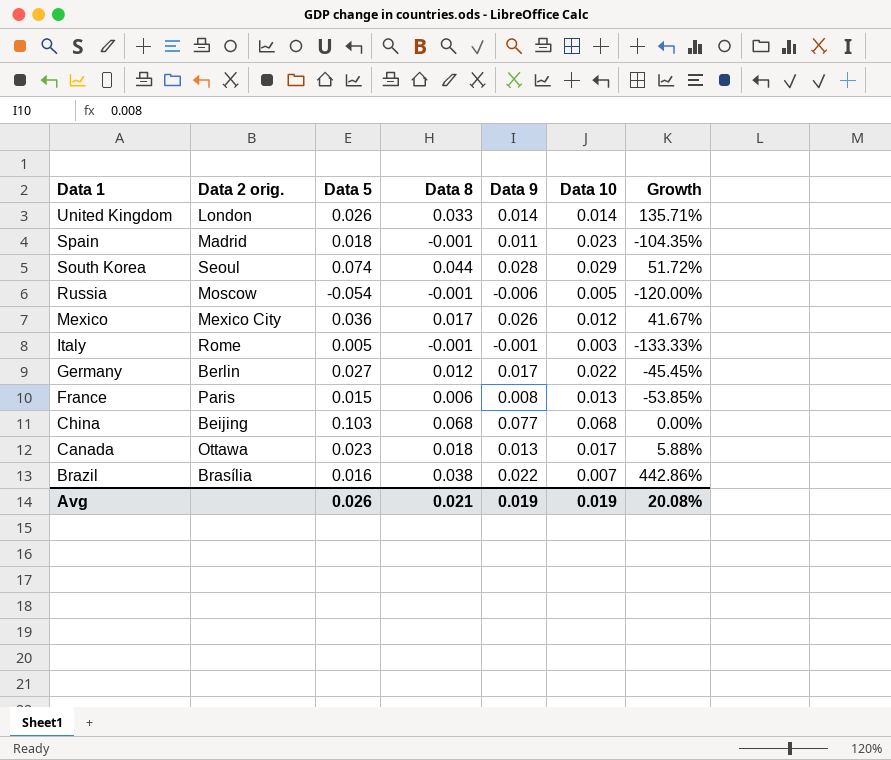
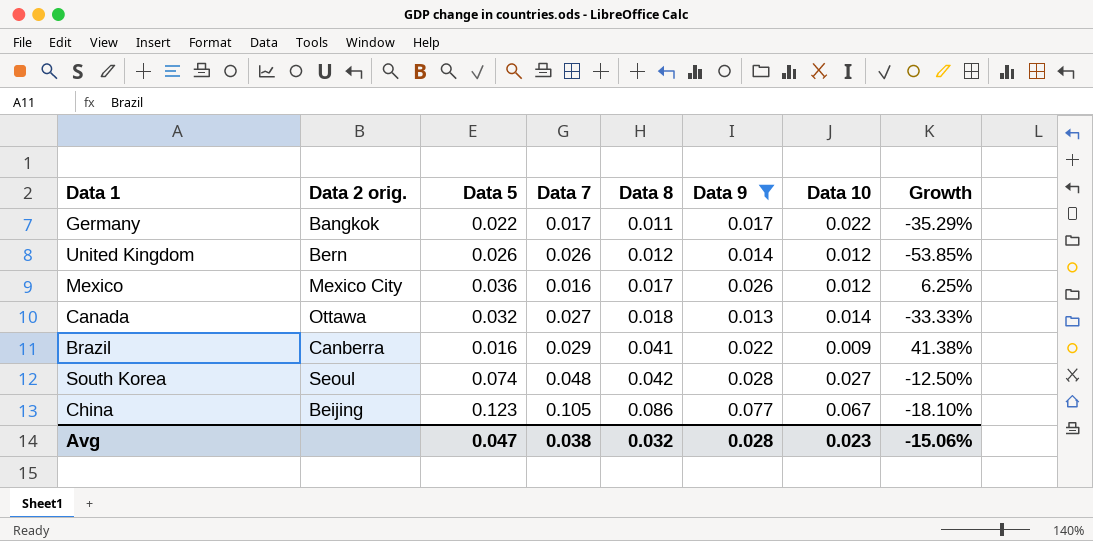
filter: none -> Data 9 >= 0.013
row order: Data 1 descending -> Data 8 ascending
column Data 7 | position: none -> 4
column Growth | formula: ([Data 8] - [Data 10]) / [Data 10] -> ([Data 8] - [Data 7]) / [Data 7]
Germany | Data 2 orig.: Berlin -> Bangkok
Germany | Data 5: 0.027 -> 0.022
Germany | Data 8: 0.012 -> 0.011
United Kingdom | Data 2 orig.: London -> Bern
United Kingdom | Data 8: 0.033 -> 0.012
United Kingdom | Data 10: 0.014 -> 0.012
Canada | Data 5: 0.023 -> 0.032
Canada | Data 10: 0.017 -> 0.014
Brazil | Data 2 orig.: Brasília -> Canberra
Brazil | Data 8: 0.038 -> 0.041
Brazil | Data 10: 0.007 -> 0.009
South Korea | Data 8: 0.044 -> 0.042
South Korea | Data 10: 0.029 -> 0.027
China | Data 5: 0.103 -> 0.123
China | Data 8: 0.068 -> 0.086
China | Data 10: 0.068 -> 0.067
Avg | Data 5: 0.026 -> 0.047
Avg | Data 8: 0.021 -> 0.032
Avg | Data 9: 0.019 -> 0.028
Avg | Data 10: 0.019 -> 0.023
Avg | Growth: 20.08% -> -15.06%

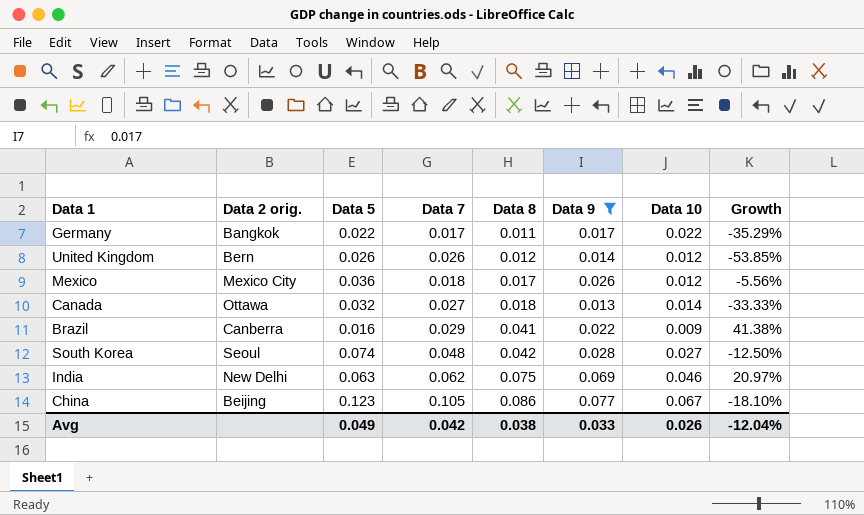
Mexico | Data 7: 0.016 -> 0.018
Mexico | Growth: 6.25% -> -5.56%
row India: none -> New Delhi | 0.063 | 0.062 | 0.075 | 0.069 | 0.046 | 20.97%
Avg | Data 5: 0.047 -> 0.049
Avg | Data 7: 0.038 -> 0.042
Avg | Data 8: 0.032 -> 0.038
Avg | Data 9: 0.028 -> 0.033
Avg | Data 10: 0.023 -> 0.026
Avg | Growth: -15.06% -> -12.04%

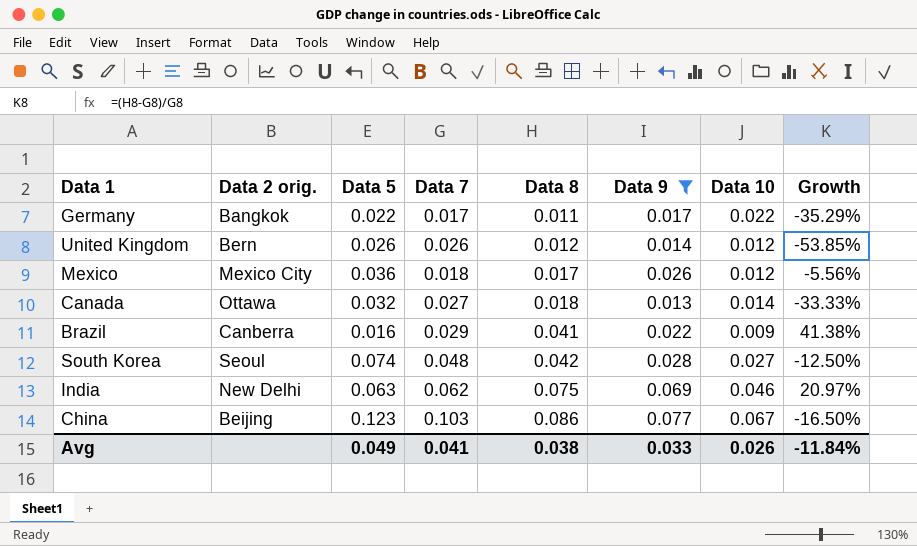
China | Data 7: 0.105 -> 0.103
China | Growth: -18.10% -> -16.50%
Avg | Data 7: 0.042 -> 0.041
Avg | Growth: -12.04% -> -11.84%

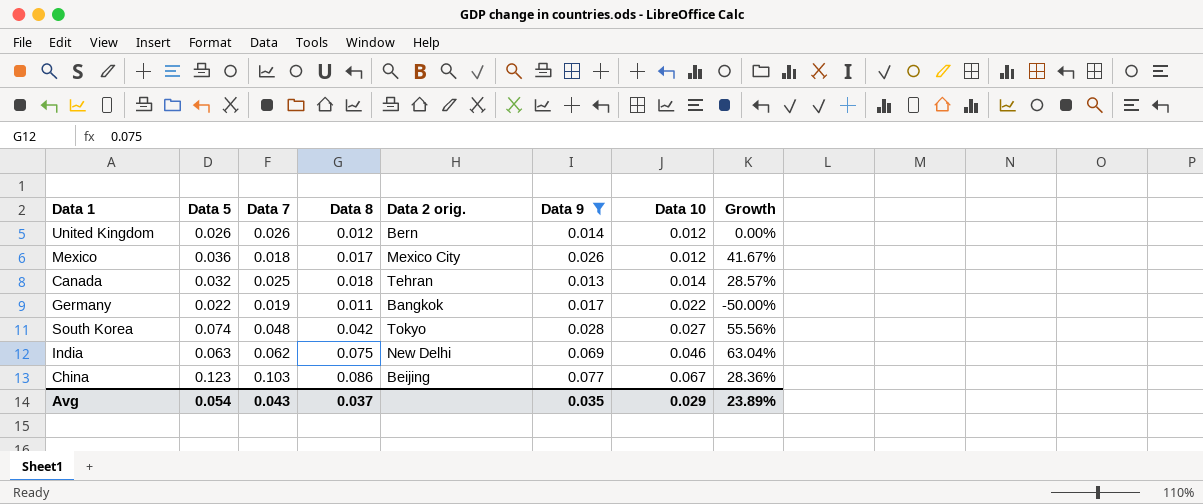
row order: Data 8 ascending -> Data 10 ascending
column Data 2 orig. | position: 2 -> 5
column Growth | formula: ([Data 8] - [Data 7]) / [Data 7] -> ([Data 8] - [Data 10]) / [Data 10]
row Brazil: Canberra | 0.016 | 0.029 | 0.041 | 0.022 | 0.009 | 41.38% -> none
Canada | Data 7: 0.027 -> 0.025
Canada | Data 2 orig.: Ottawa -> Tehran
Germany | Data 7: 0.017 -> 0.019
South Korea | Data 2 orig.: Seoul -> Tokyo
Avg | Data 5: 0.049 -> 0.054
Avg | Data 7: 0.041 -> 0.043
Avg | Data 8: 0.038 -> 0.037
Avg | Data 9: 0.033 -> 0.035
Avg | Data 10: 0.026 -> 0.029
Avg | Growth: -11.84% -> 23.89%

